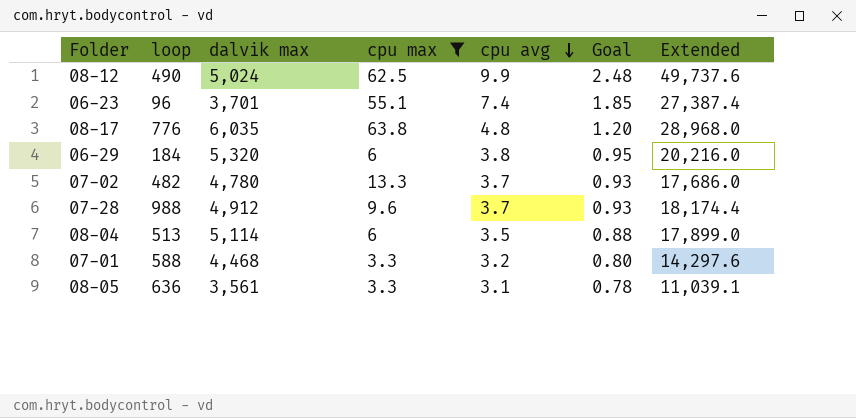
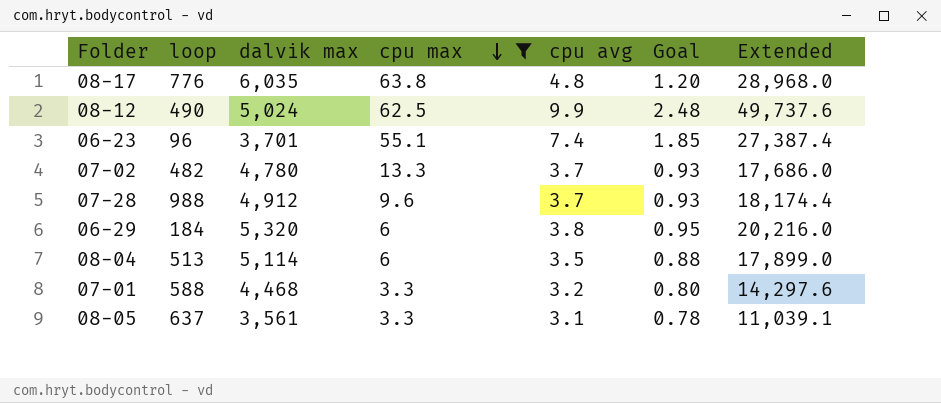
row order: cpu avg descending -> cpu max descending
08-05 | loop: 636 -> 637

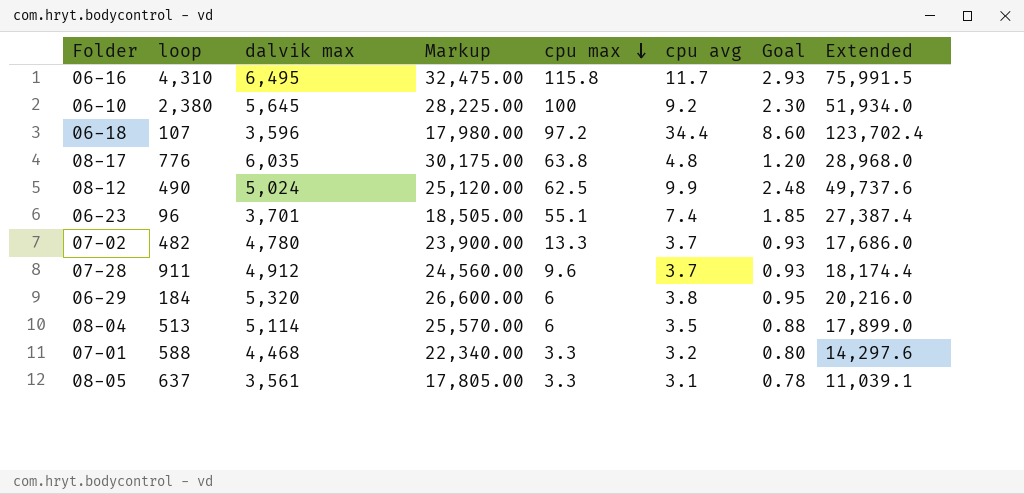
filter: cpu max <= 63.8 -> none
column Markup | formula: none -> [dalvik max] * 5
07-28 | loop: 988 -> 911

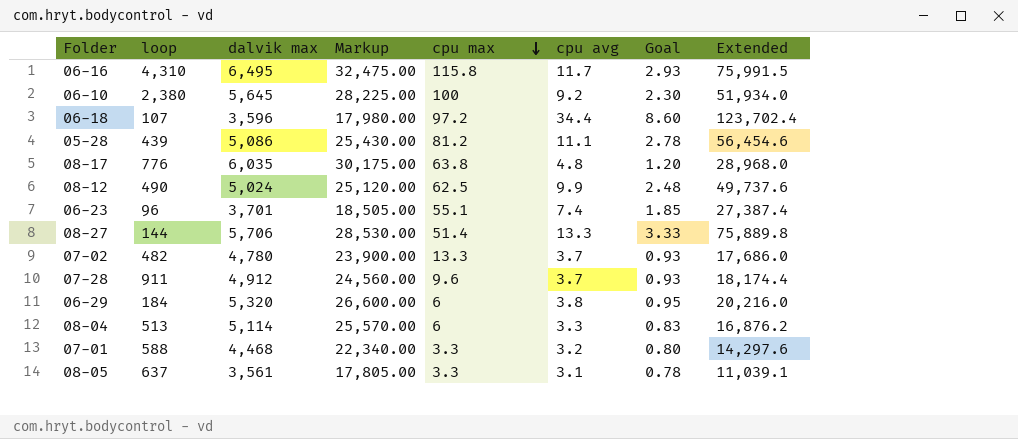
row 05-28: none -> 439 | 5,086 | 25,430.00 | 81.2 | 11.1 | 2.78 | 56,454.6
row 08-27: none -> 144 | 5,706 | 28,530.00 | 51.4 | 13.3 | 3.33 | 75,889.8
08-04 | cpu avg: 3.5 -> 3.3
08-04 | Goal: 0.88 -> 0.83
08-04 | Extended: 17,899.0 -> 16,876.2

